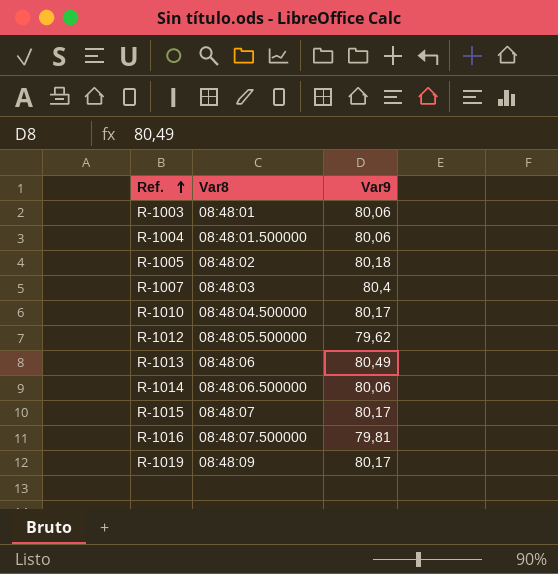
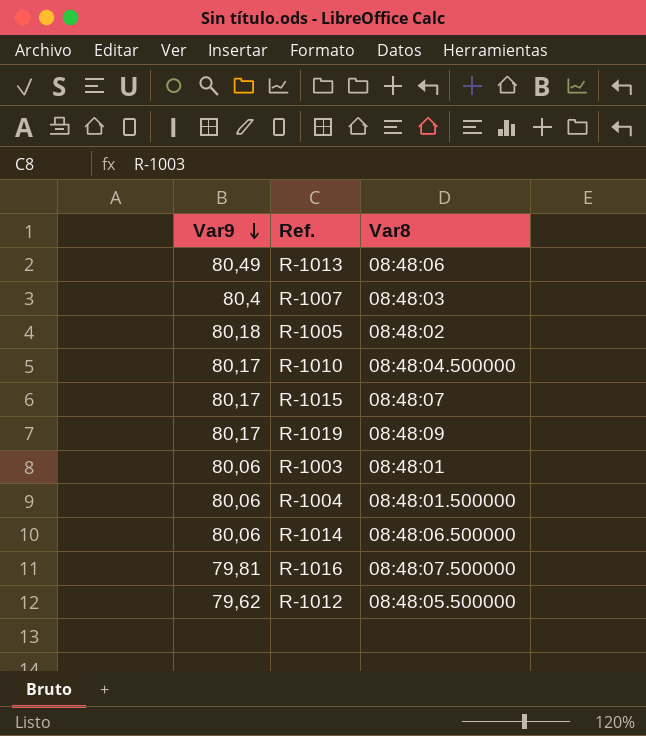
row order: Ref. ascending -> Var9 descending
column Var9 | position: 3 -> 1

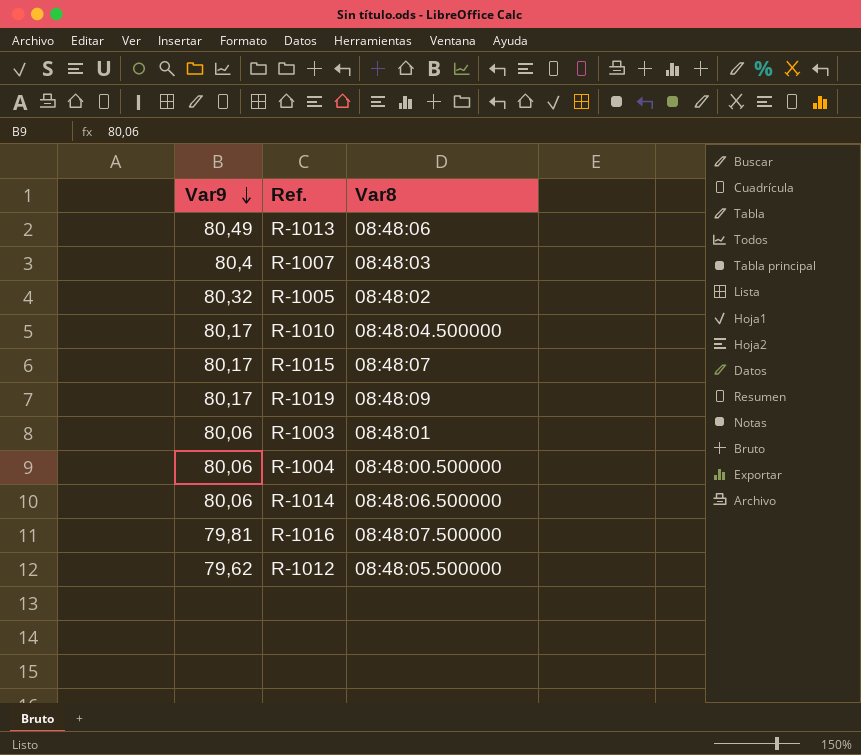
R-1005 | Var9: 80,18 -> 80,32
R-1004 | Var8: 08:48:01.500000 -> 08:48:00.500000

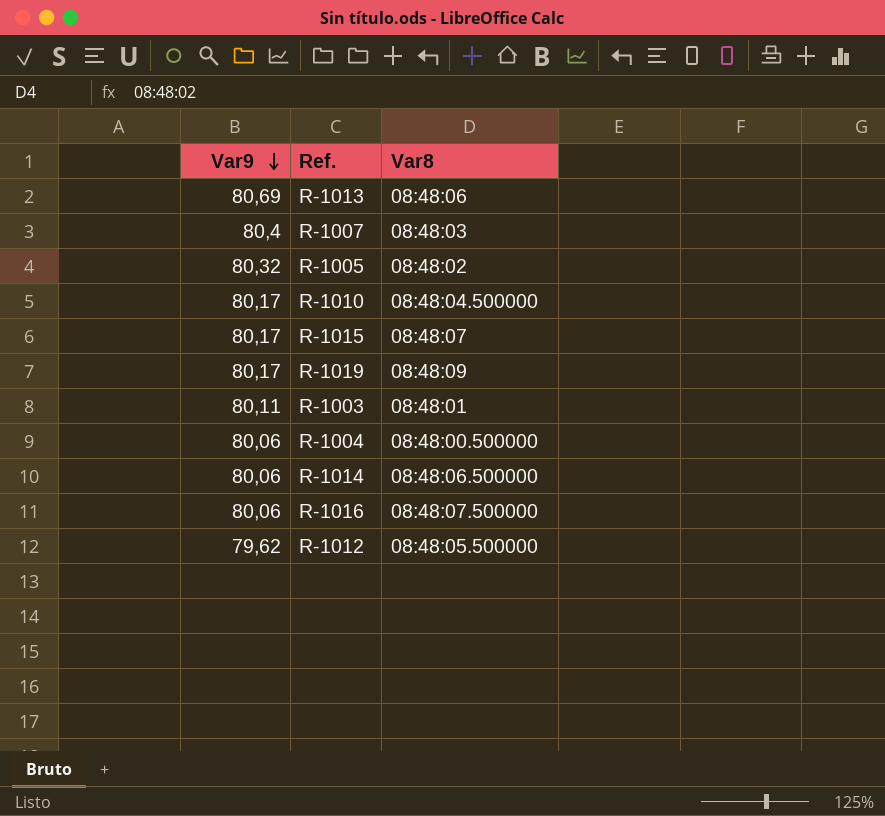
R-1013 | Var9: 80,49 -> 80,69
R-1003 | Var9: 80,06 -> 80,11
R-1016 | Var9: 79,81 -> 80,06

